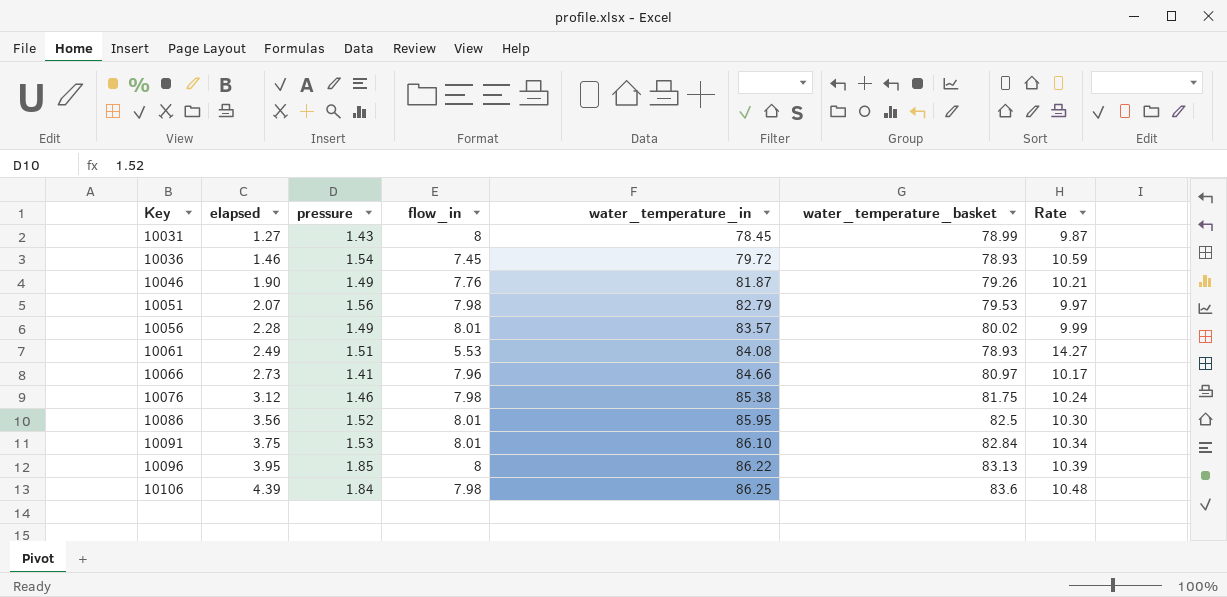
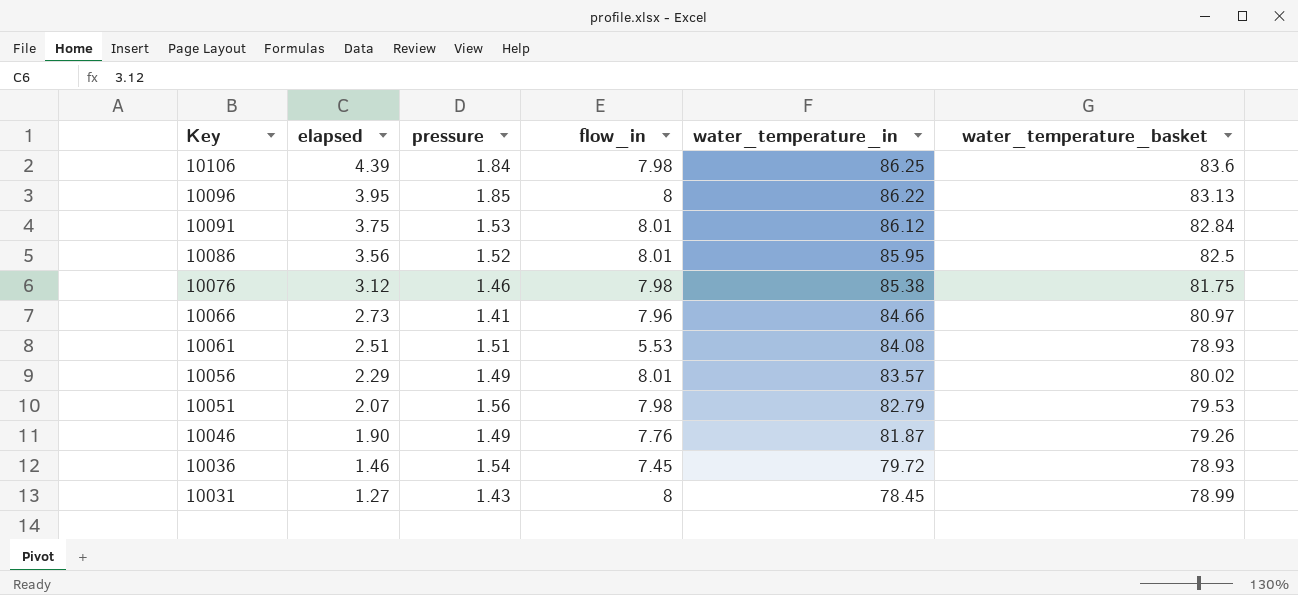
row order: Key ascending -> Key descending
column Rate | formula: [water_temperature_basket] / [flow_in] -> none
10091 | water_temperature_in: 86.10 -> 86.12
10061 | elapsed: 2.49 -> 2.51
10056 | elapsed: 2.28 -> 2.29

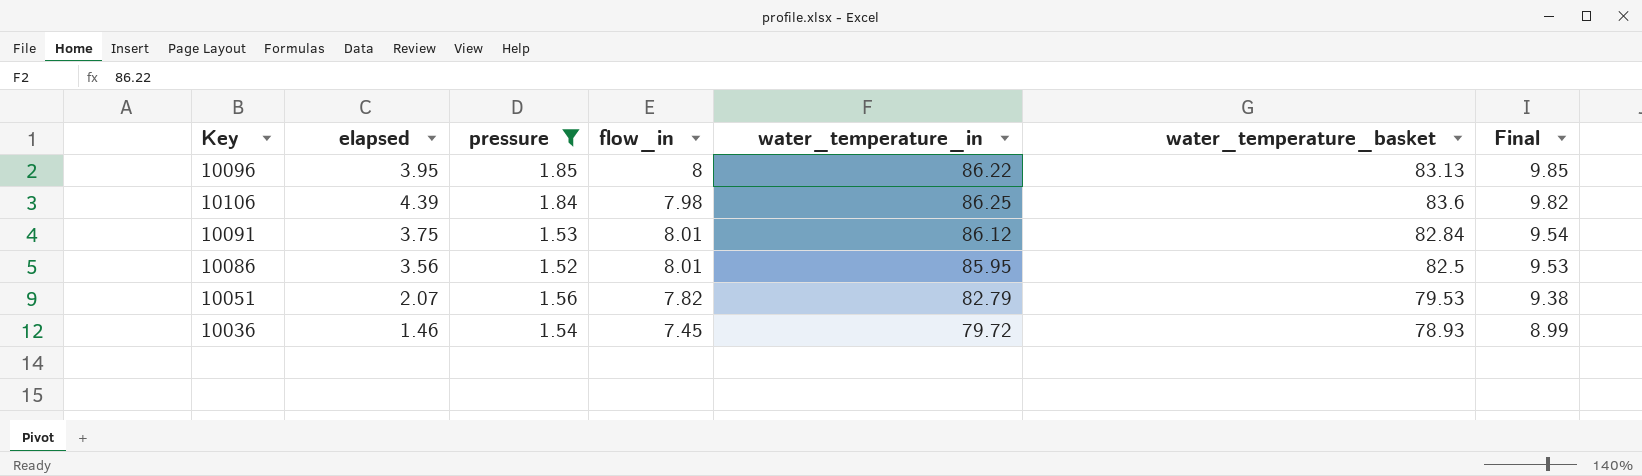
filter: none -> pressure >= 1.52
row order: Key descending -> Final descending
column Final | formula: none -> [pressure] + [flow_in]
10051 | flow_in: 7.98 -> 7.82

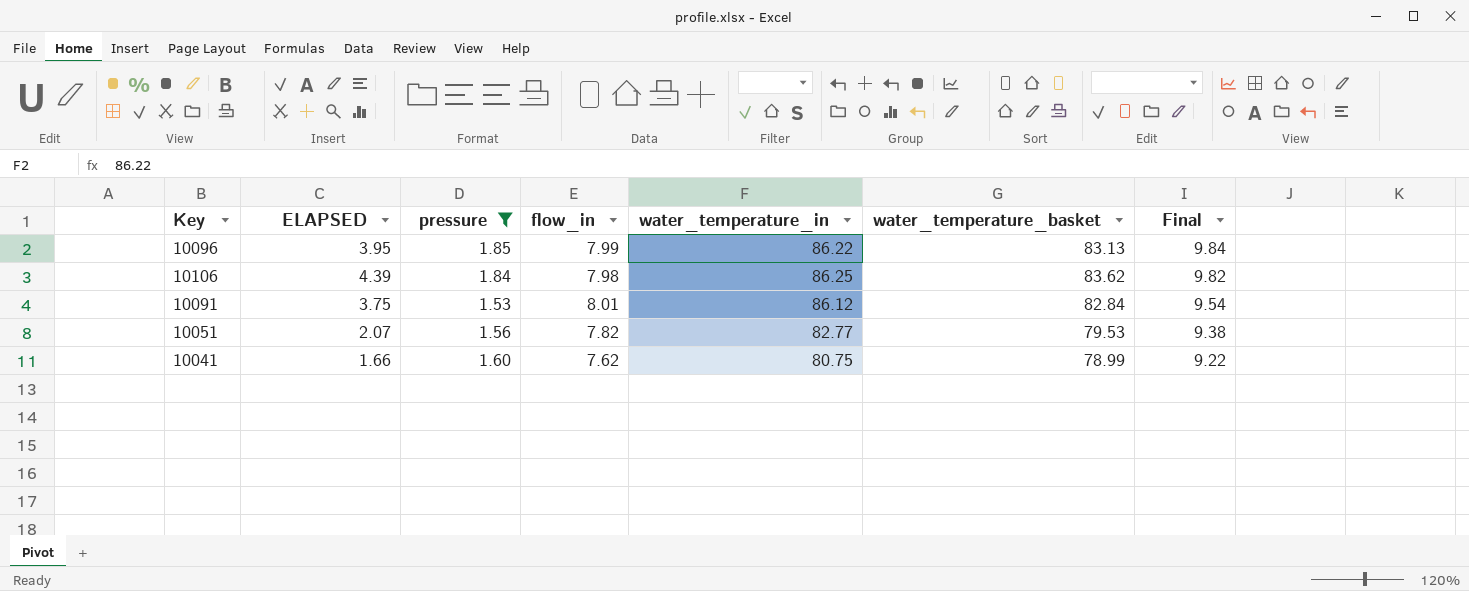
column name: elapsed -> ELAPSED
row 10086: 3.56 | 1.52 | 8.01 | 85.95 | 82.5 | 9.53 -> none
row 10036: 1.46 | 1.54 | 7.45 | 79.72 | 78.93 | 8.99 -> none
10096 | flow_in: 8 -> 7.99
10096 | Final: 9.85 -> 9.84
10106 | water_temperature_basket: 83.6 -> 83.62
10051 | water_temperature_in: 82.79 -> 82.77
row 10041: none -> 1.66 | 1.60 | 7.62 | 80.75 | 78.99 | 9.22

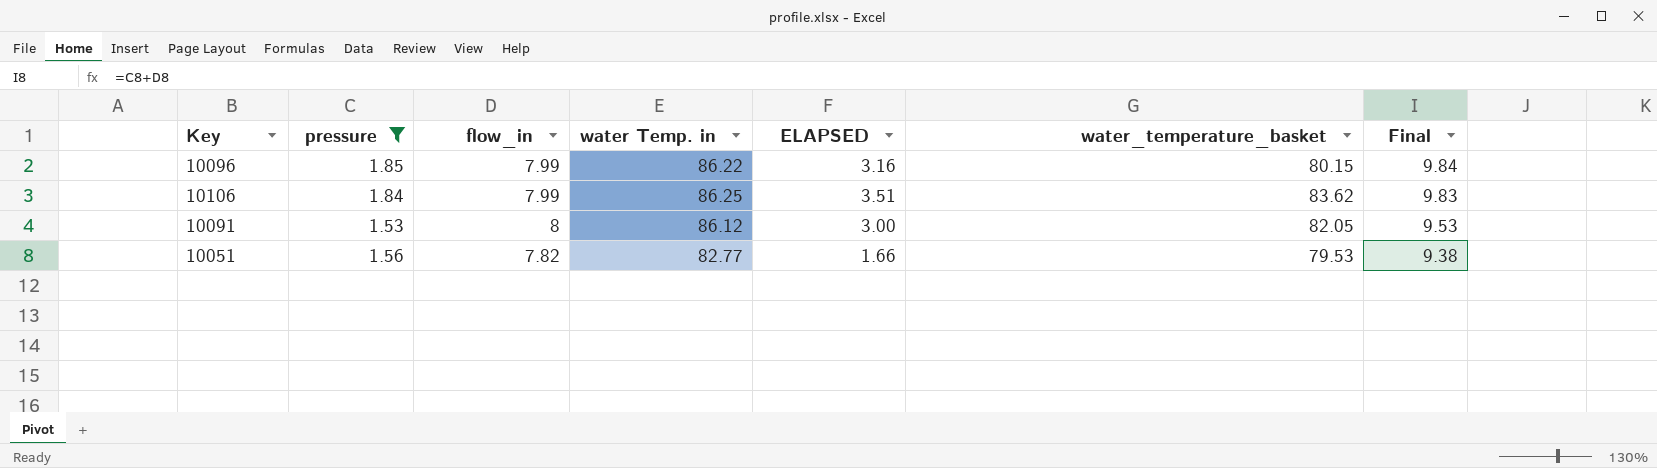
column name: water_temperature_in -> water Temp. in
column ELAPSED | position: 2 -> 5
row 10041: 1.66 | 1.60 | 7.62 | 80.75 | 78.99 | 9.22 -> none
10096 | ELAPSED: 3.95 -> 3.16
10096 | water_temperature_basket: 83.13 -> 80.15
10106 | flow_in: 7.98 -> 7.99
10106 | ELAPSED: 4.39 -> 3.51
10106 | Final: 9.82 -> 9.83
10091 | flow_in: 8.01 -> 8
10091 | ELAPSED: 3.75 -> 3.00
10091 | water_temperature_basket: 82.84 -> 82.05
10091 | Final: 9.54 -> 9.53
10051 | ELAPSED: 2.07 -> 1.66

